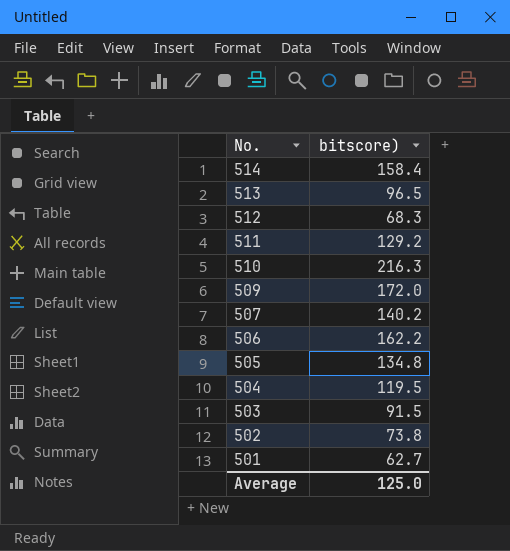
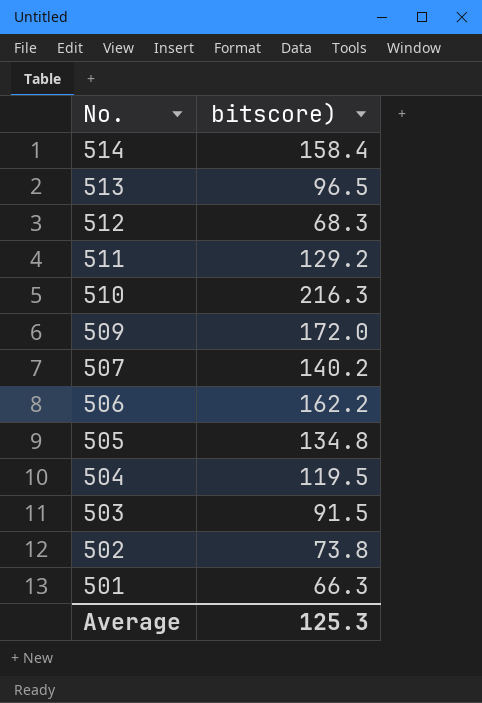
501 | bitscore): 62.7 -> 66.3
Average | bitscore): 125.0 -> 125.3

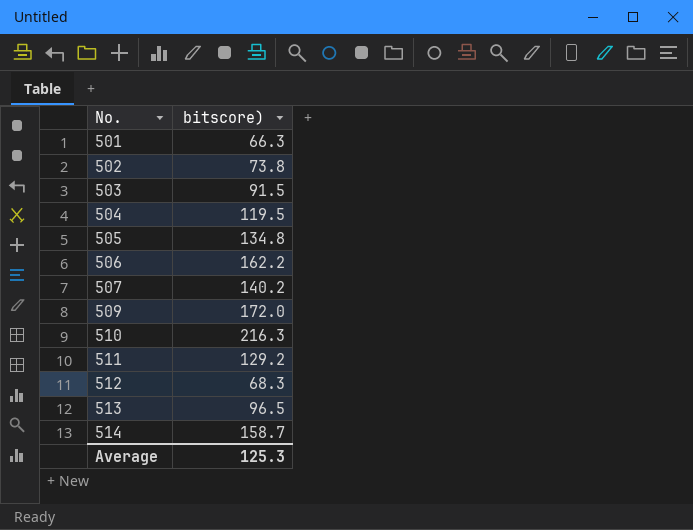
row order: No. descending -> No. ascending
514 | bitscore): 158.4 -> 158.7

